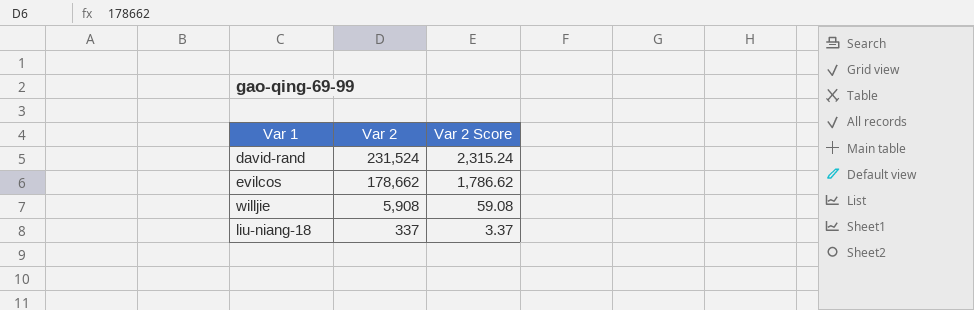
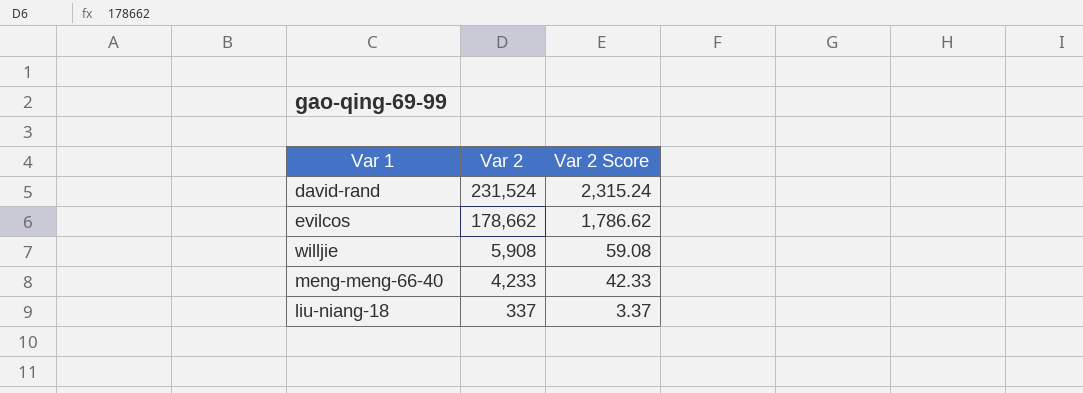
row meng-meng-66-40: none -> 4,233 | 42.33

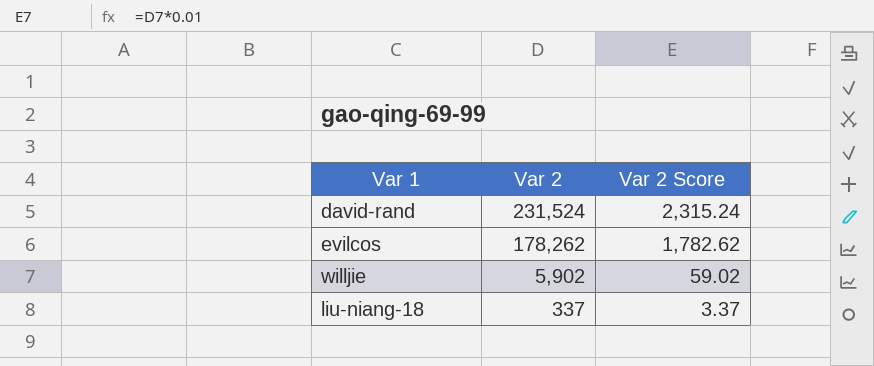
row meng-meng-66-40: 4,233 | 42.33 -> none
evilcos | Var 2: 178,662 -> 178,262
evilcos | Var 2 Score: 1,786.62 -> 1,782.62
willjie | Var 2: 5,908 -> 5,902
willjie | Var 2 Score: 59.08 -> 59.02

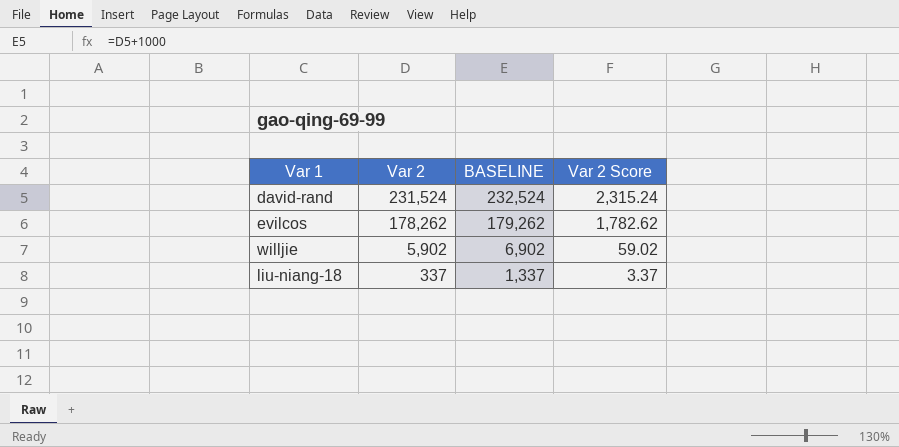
column BASELINE | formula: none -> [Var 2] + 1000

